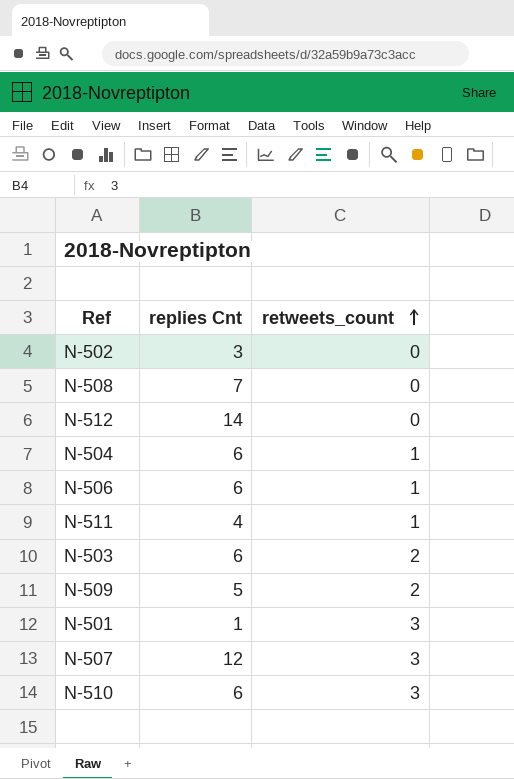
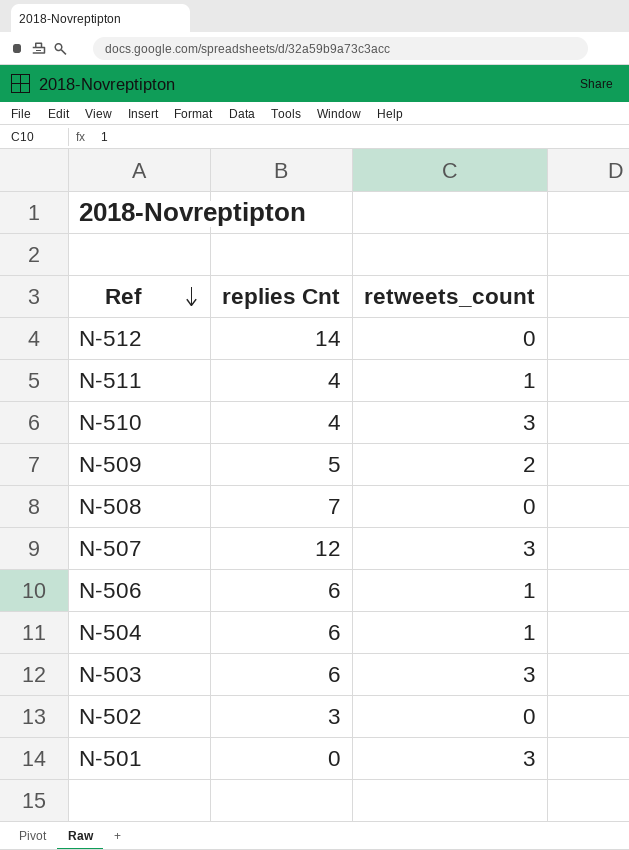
row order: retweets_count ascending -> Ref descending
N-510 | replies Cnt: 6 -> 4
N-503 | retweets_count: 2 -> 3
N-501 | replies Cnt: 1 -> 0

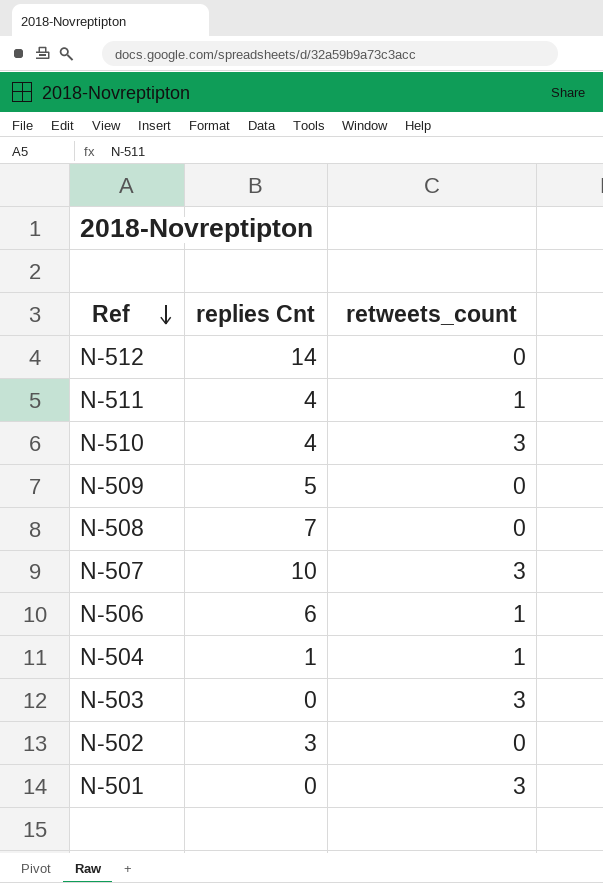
N-509 | retweets_count: 2 -> 0
N-507 | replies Cnt: 12 -> 10
N-504 | replies Cnt: 6 -> 1
N-503 | replies Cnt: 6 -> 0

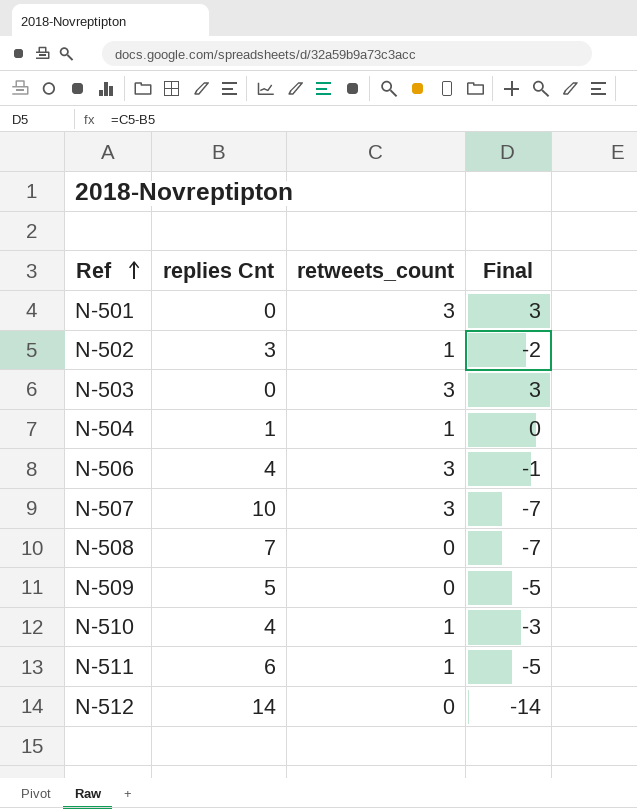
row order: Ref descending -> Ref ascending
column Final | formula: none -> [retweets_count] - [replies Cnt]
N-502 | retweets_count: 0 -> 1
N-506 | replies Cnt: 6 -> 4
N-506 | retweets_count: 1 -> 3
N-510 | retweets_count: 3 -> 1
N-511 | replies Cnt: 4 -> 6

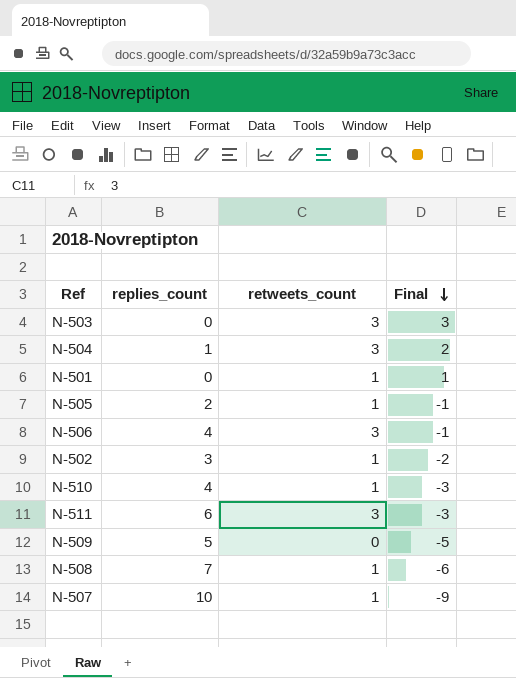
row order: Ref ascending -> Final descending
column name: replies Cnt -> replies_count
row N-512: 14 | 0 | -14 -> none
N-504 | retweets_count: 1 -> 3
N-504 | Final: 0 -> 2
N-501 | retweets_count: 3 -> 1
N-501 | Final: 3 -> 1
row N-505: none -> 2 | 1 | -1
N-511 | retweets_count: 1 -> 3
N-511 | Final: -5 -> -3
N-508 | retweets_count: 0 -> 1
N-508 | Final: -7 -> -6
N-507 | retweets_count: 3 -> 1
N-507 | Final: -7 -> -9

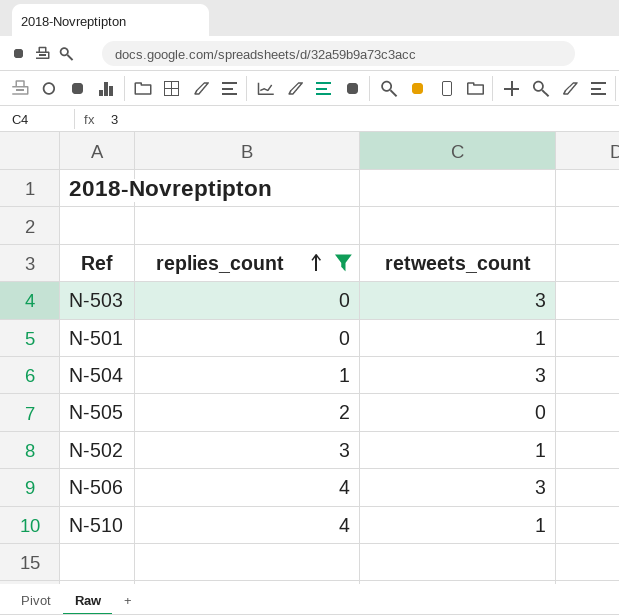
filter: none -> replies_count <= 4
row order: Final descending -> replies_count ascending
column Final | formula: [retweets_count] - [replies_count] -> none
N-505 | retweets_count: 1 -> 0

